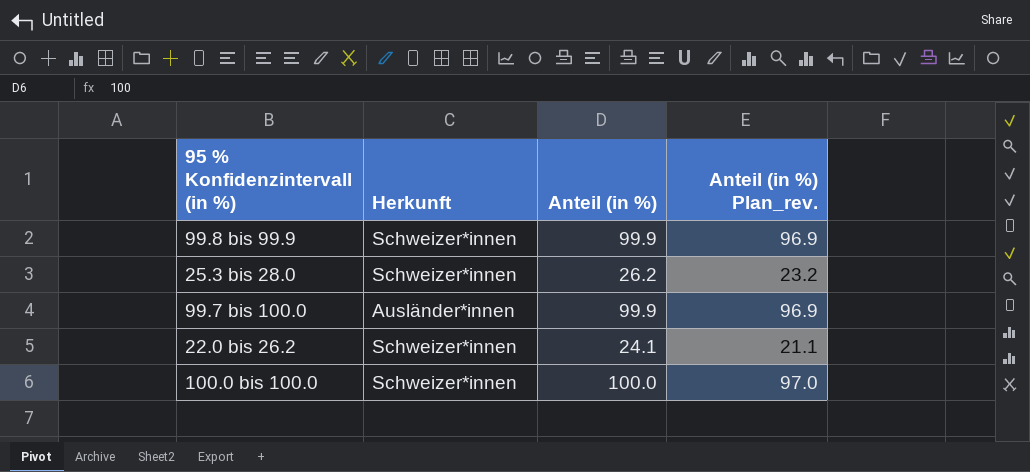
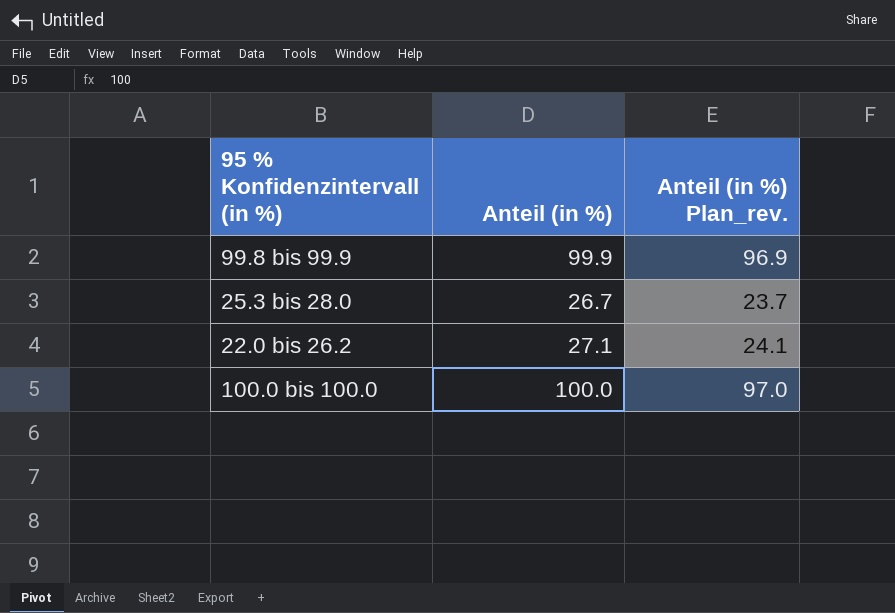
column Herkunft | position: 2 -> none
row 99.7 bis 100.0: Ausländer*innen | 99.9 | 96.9 -> none
25.3 bis 28.0 | Anteil (in %): 26.2 -> 26.7
25.3 bis 28.0 | Anteil (in %) Plan_rev.: 23.2 -> 23.7
22.0 bis 26.2 | Anteil (in %): 24.1 -> 27.1
22.0 bis 26.2 | Anteil (in %) Plan_rev.: 21.1 -> 24.1

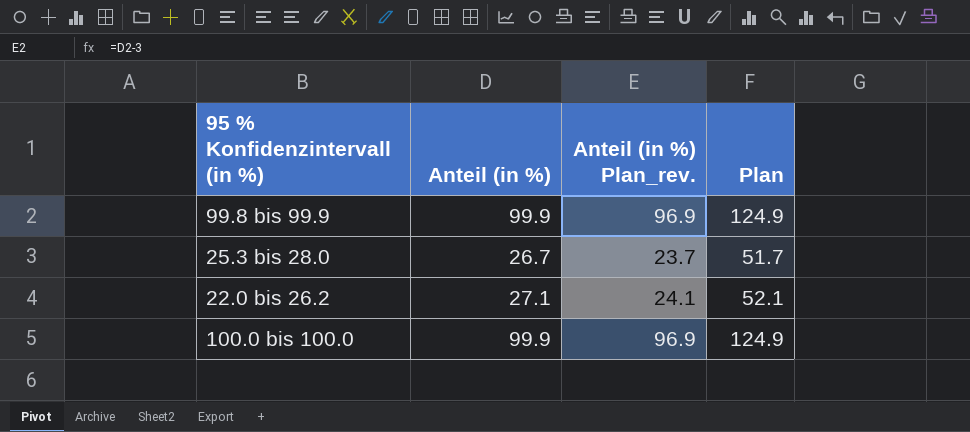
column Plan | formula: none -> [Anteil (in %)] + 25
100.0 bis 100.0 | Anteil (in %): 100.0 -> 99.9
100.0 bis 100.0 | Anteil (in %) Plan_rev.: 97.0 -> 96.9

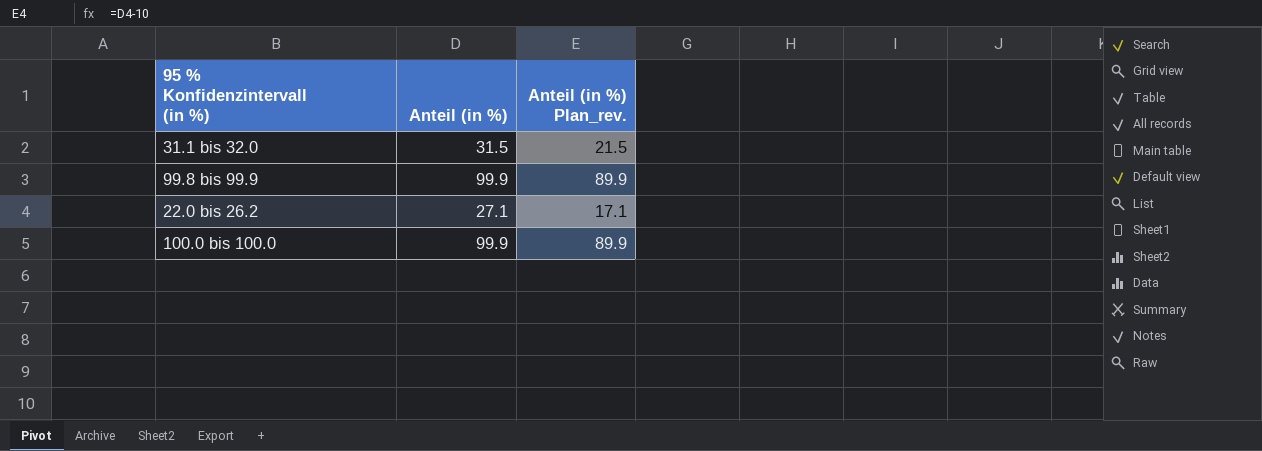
column Plan | formula: [Anteil (in %)] + 25 -> none
column Anteil (in %) Plan_rev. | formula: [Anteil (in %)] - 3 -> [Anteil (in %)] - 10
row 25.3 bis 28.0: 26.7 | 23.7 | 51.7 -> none
row 31.1 bis 32.0: none -> 31.5 | 21.5

